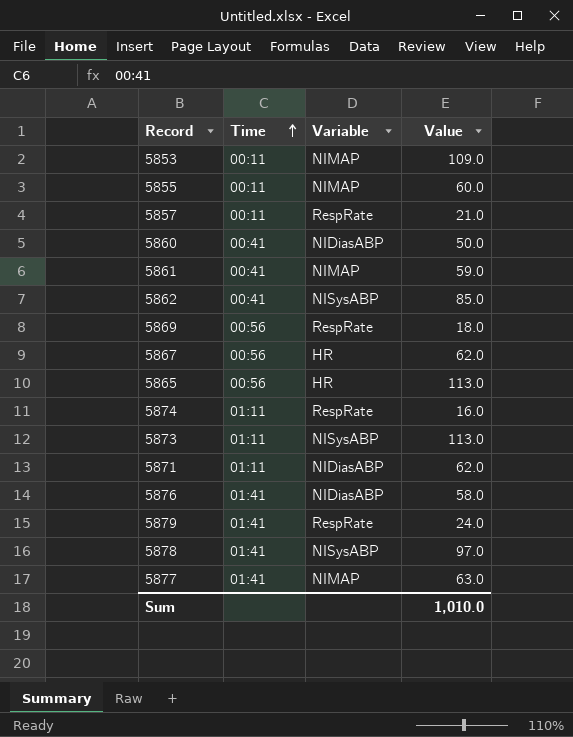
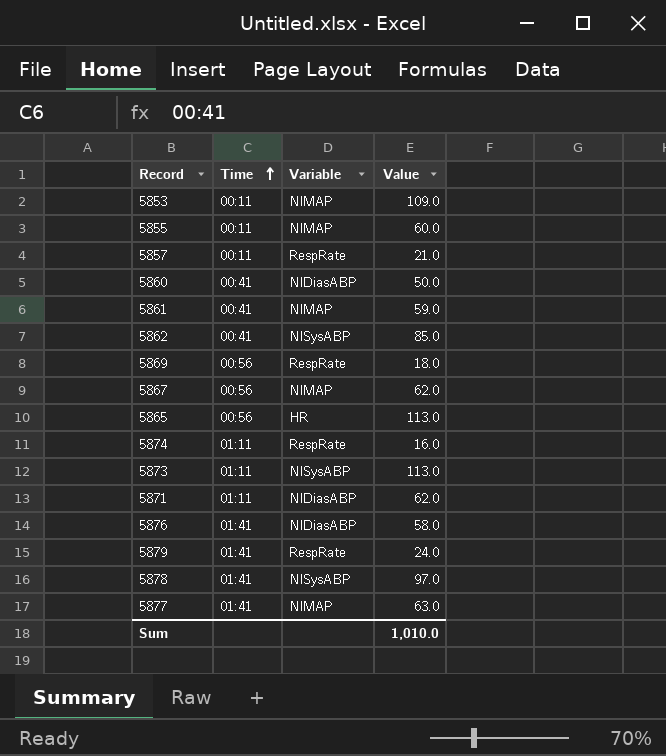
5867 | Variable: HR -> NIMAP

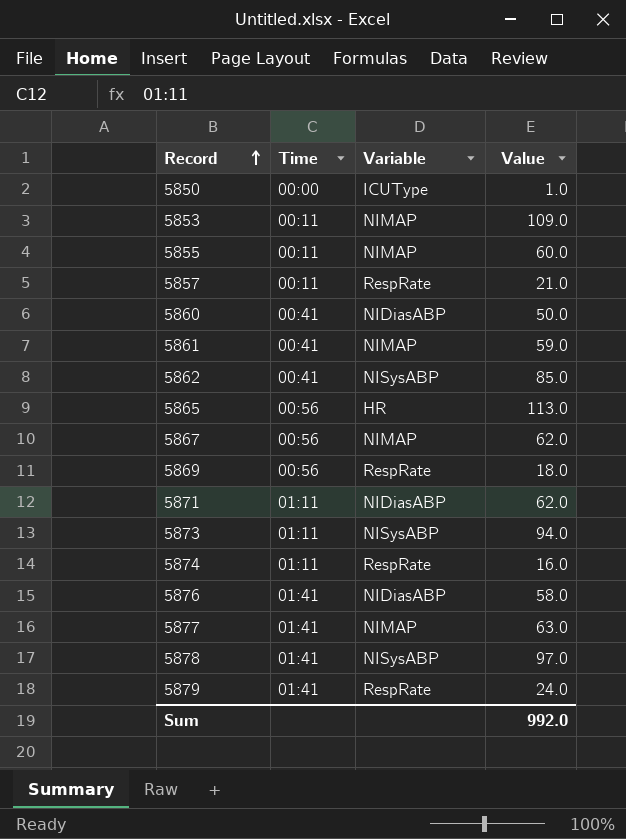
row order: Time ascending -> Record ascending
row 5850: none -> 00:00 | ICUType | 1.0
5873 | Value: 113.0 -> 94.0
Sum | Value: 1,010.0 -> 992.0

